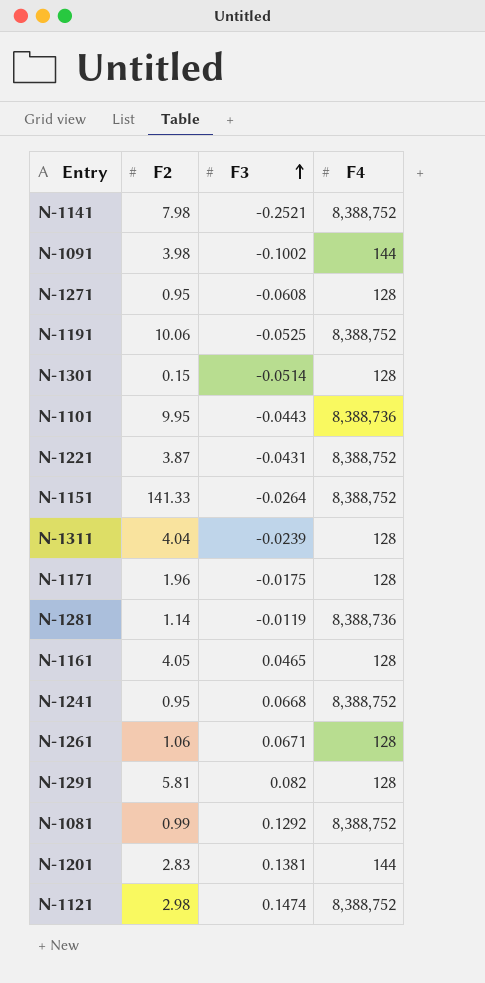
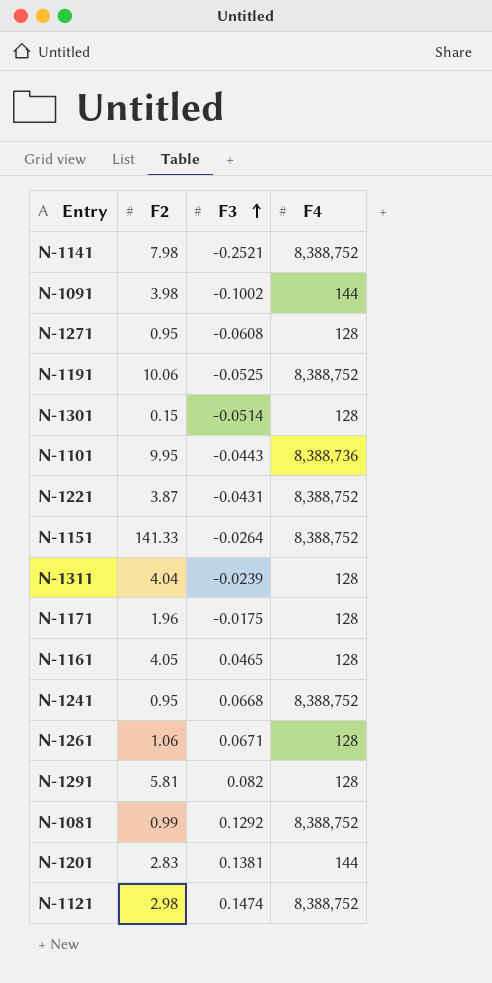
row N-1281: 1.14 | -0.0119 | 8,388,736 -> none

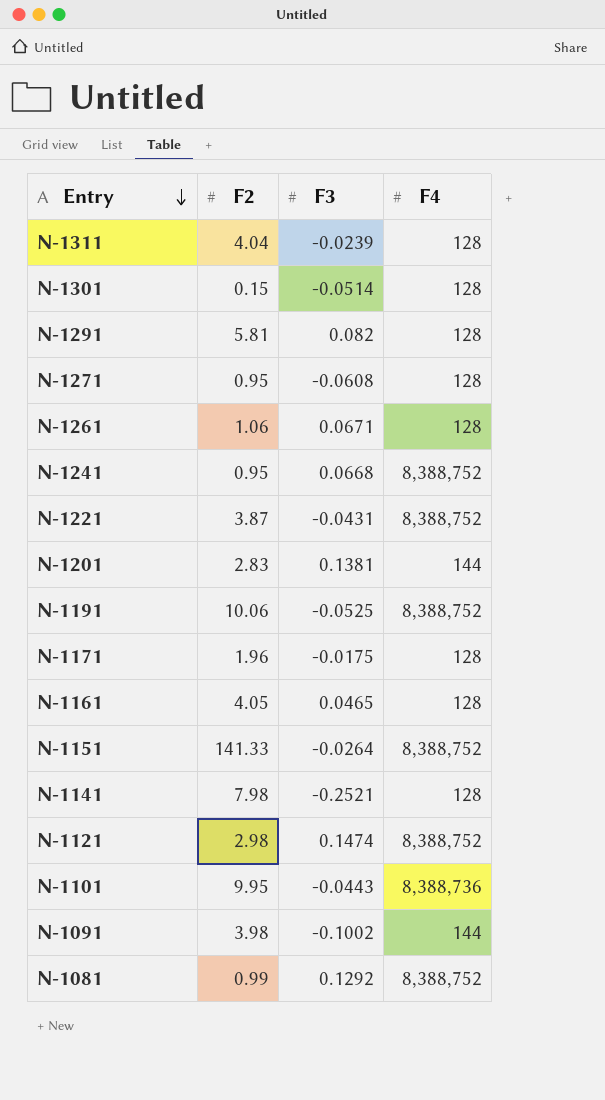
row order: F3 ascending -> Entry descending
N-1141 | F4: 8,388,752 -> 128

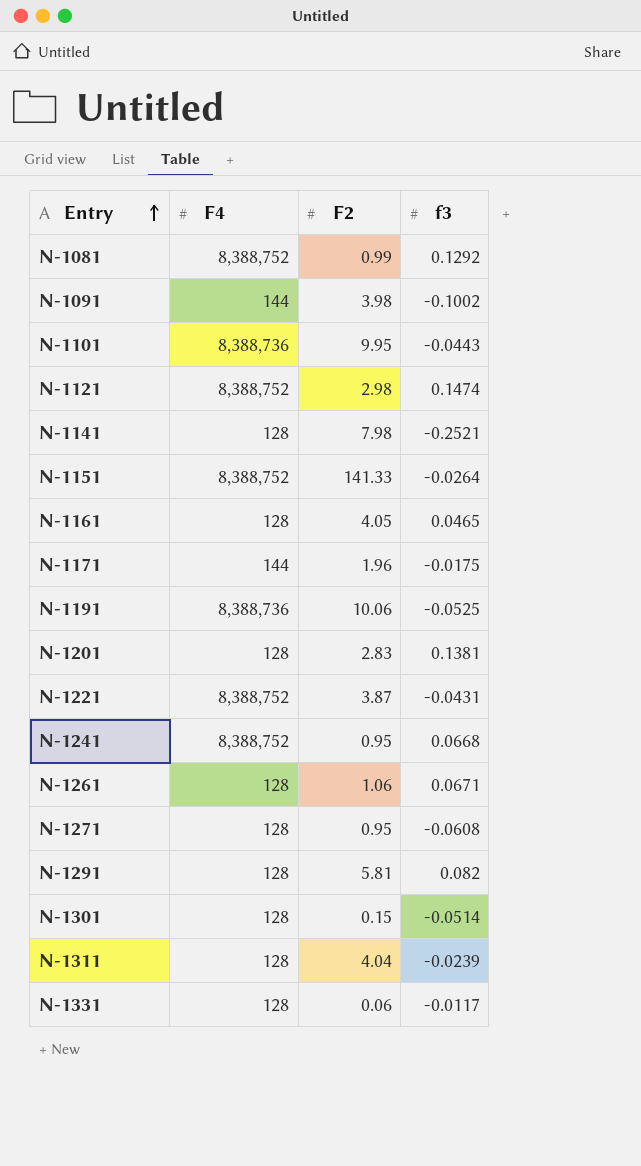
row order: Entry descending -> Entry ascending
column F4 | position: 4 -> 2
column name: F3 -> f3
N-1171 | F4: 128 -> 144
N-1191 | F4: 8,388,752 -> 8,388,736
N-1201 | F4: 144 -> 128
row N-1331: none -> 128 | 0.06 | -0.0117

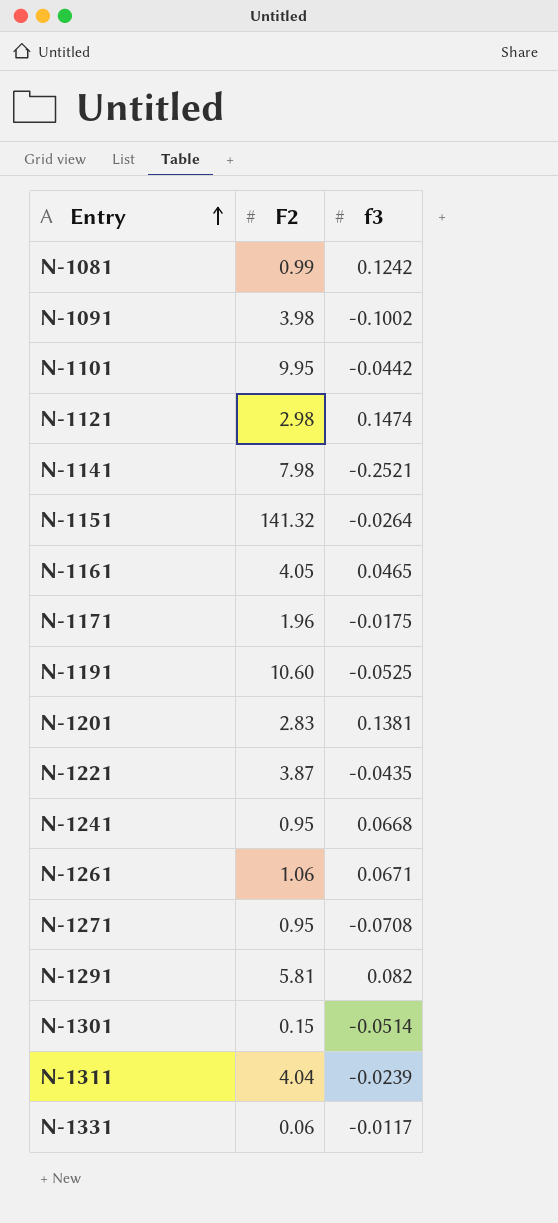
column F4 | position: 2 -> none
N-1081 | f3: 0.1292 -> 0.1242
N-1101 | f3: -0.0443 -> -0.0442
N-1151 | F2: 141.33 -> 141.32
N-1191 | F2: 10.06 -> 10.60
N-1221 | f3: -0.0431 -> -0.0435
N-1271 | f3: -0.0608 -> -0.0708

